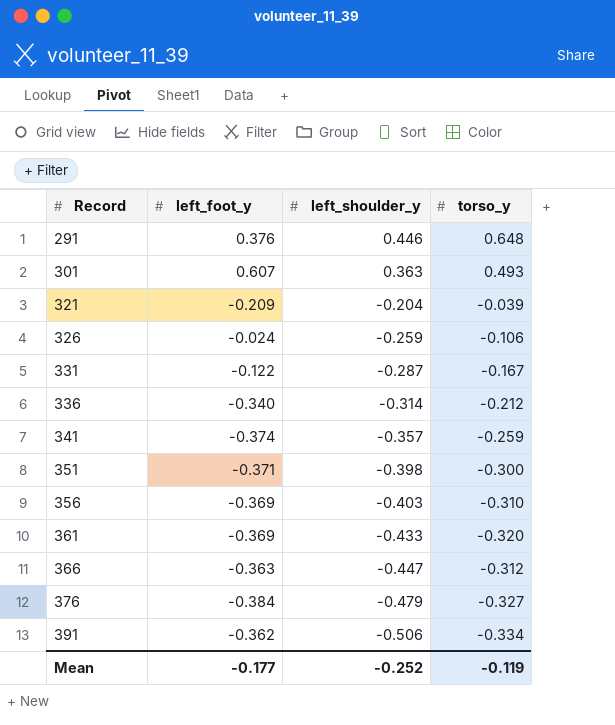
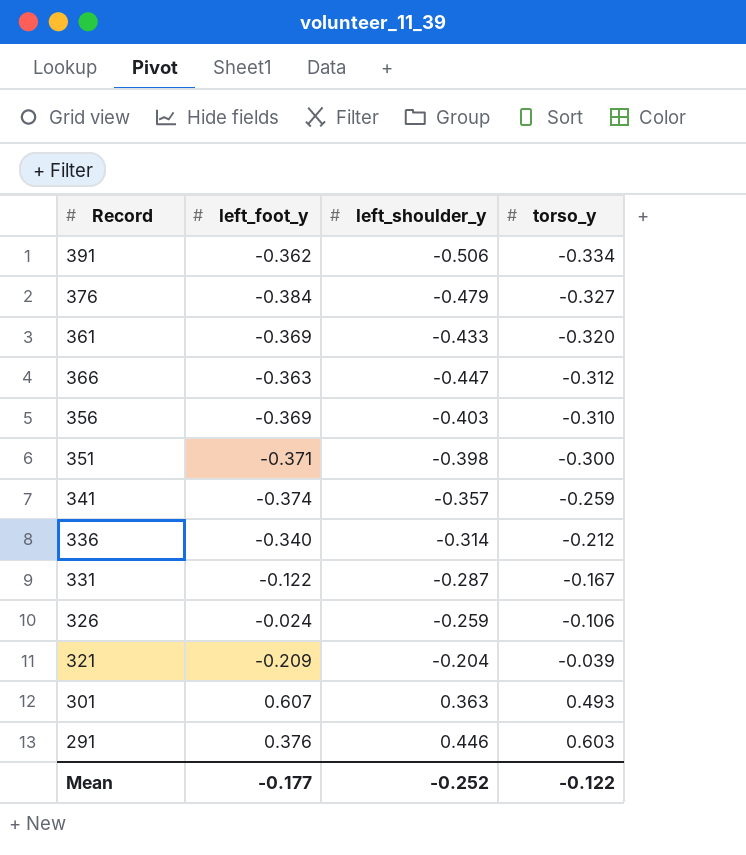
row order: Record ascending -> torso_y ascending
291 | torso_y: 0.648 -> 0.603
Mean | torso_y: -0.119 -> -0.122

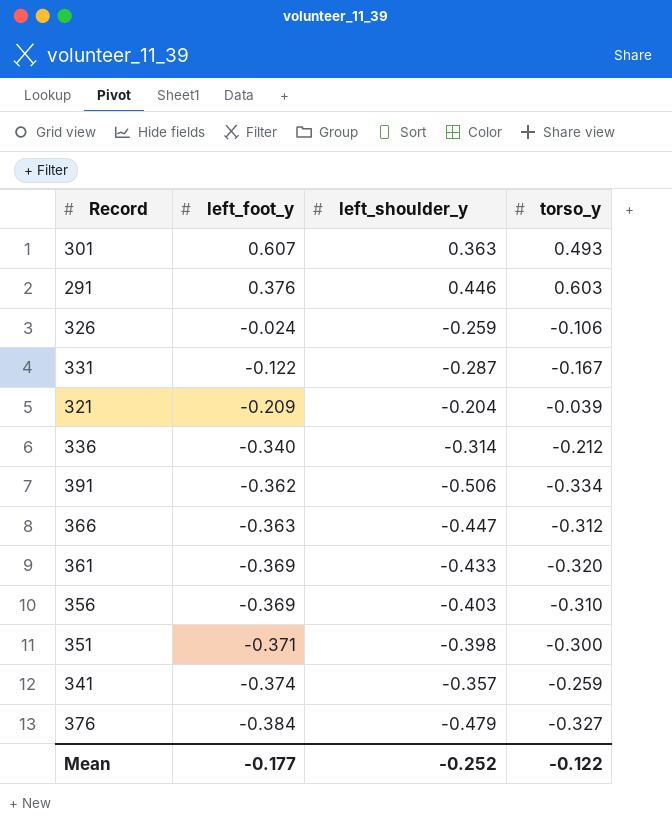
row order: torso_y ascending -> left_foot_y descending

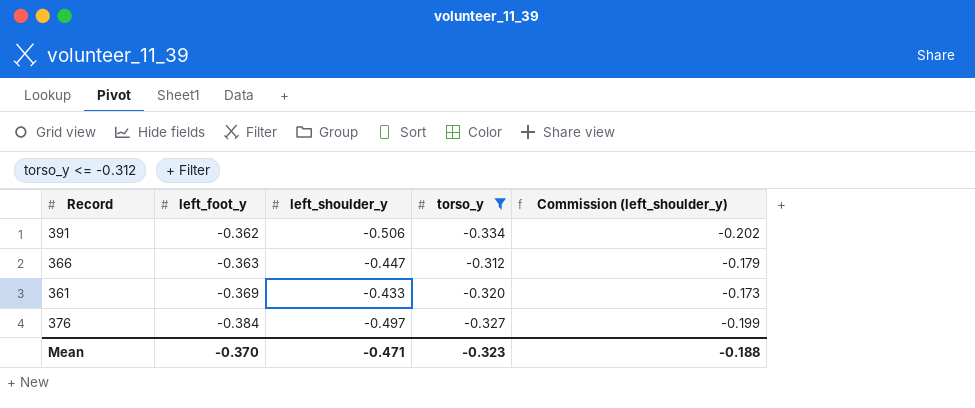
filter: none -> torso_y <= -0.312
column Commission (left_shoulder_y) | formula: none -> [left_shoulder_y] * 0.4
376 | left_shoulder_y: -0.479 -> -0.497
Mean | left_foot_y: -0.177 -> -0.370
Mean | left_shoulder_y: -0.252 -> -0.471
Mean | torso_y: -0.122 -> -0.323

